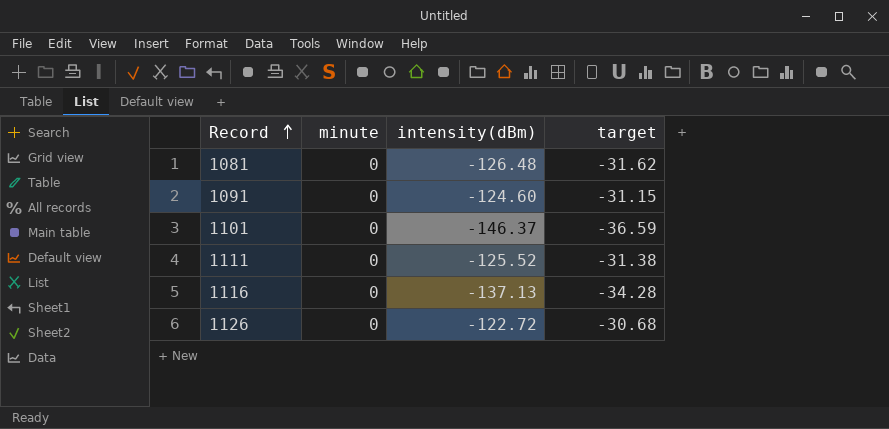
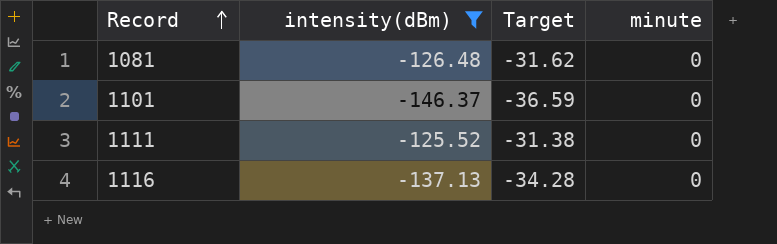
filter: none -> intensity(dBm) <= -125.52
column name: target -> Target
column minute | position: 2 -> 4

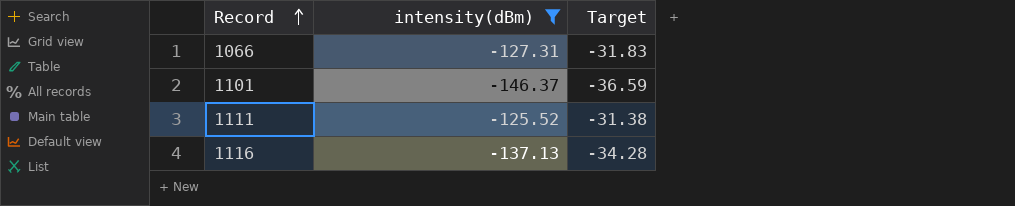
column minute | position: 4 -> none
row 1081: -126.48 | -31.62 | 0 -> none
row 1066: none -> -127.31 | -31.83

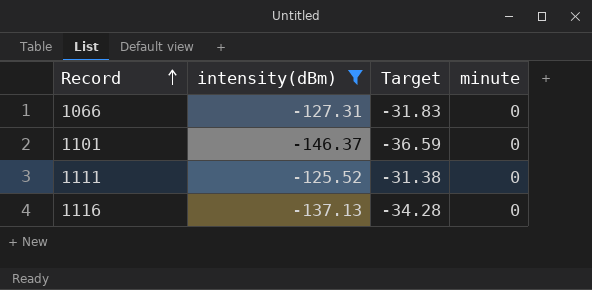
column minute | position: none -> 4

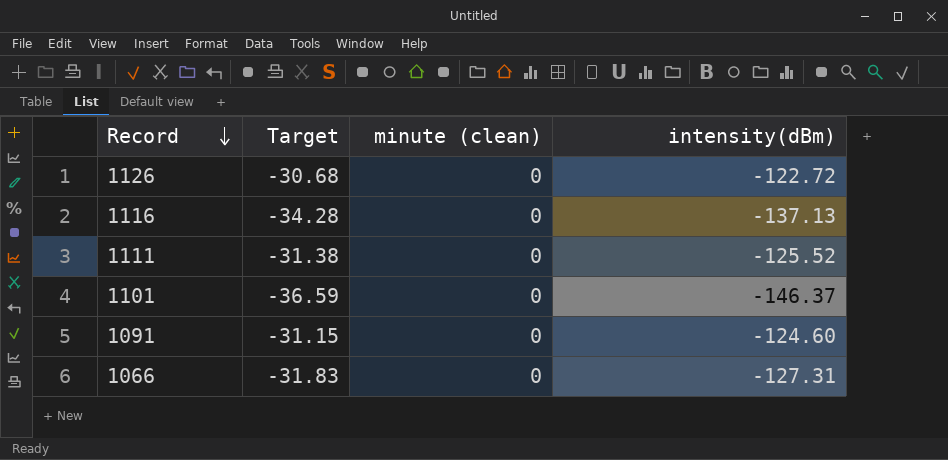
filter: intensity(dBm) <= -125.52 -> none
row order: Record ascending -> Record descending
column name: minute -> minute (clean)
column intensity(dBm) | position: 2 -> 4

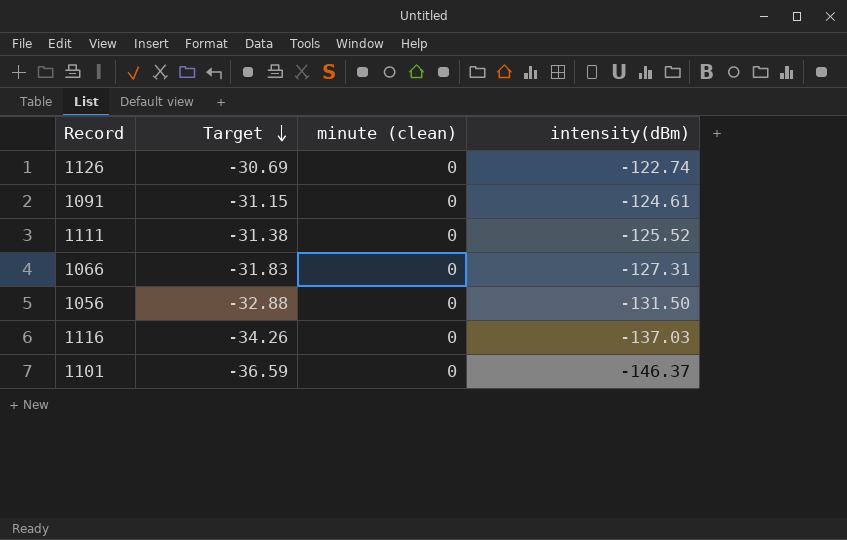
row order: Record descending -> Target descending
1126 | Target: -30.68 -> -30.69
1126 | intensity(dBm): -122.72 -> -122.74
1091 | intensity(dBm): -124.60 -> -124.61
row 1056: none -> -32.88 | 0 | -131.50
1116 | Target: -34.28 -> -34.26
1116 | intensity(dBm): -137.13 -> -137.03

